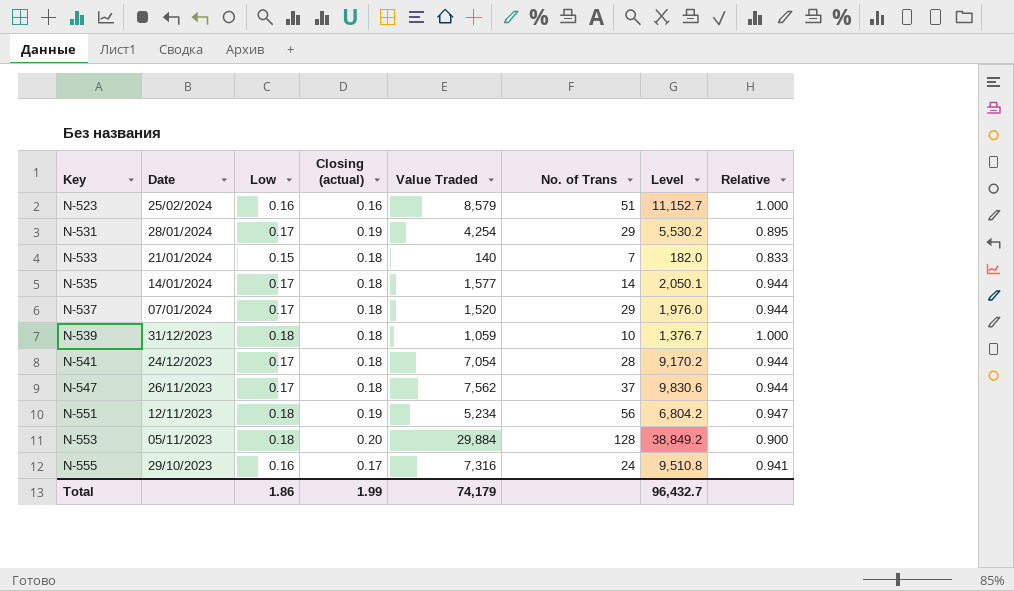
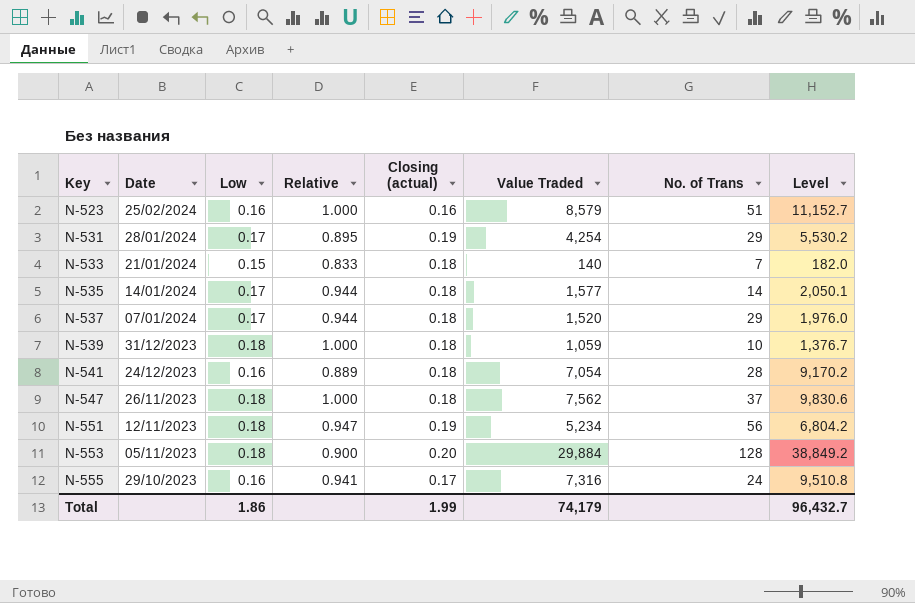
column Relative | position: 8 -> 4
N-541 | Low: 0.17 -> 0.16
N-541 | Relative: 0.944 -> 0.889
N-547 | Low: 0.17 -> 0.18
N-547 | Relative: 0.944 -> 1.000

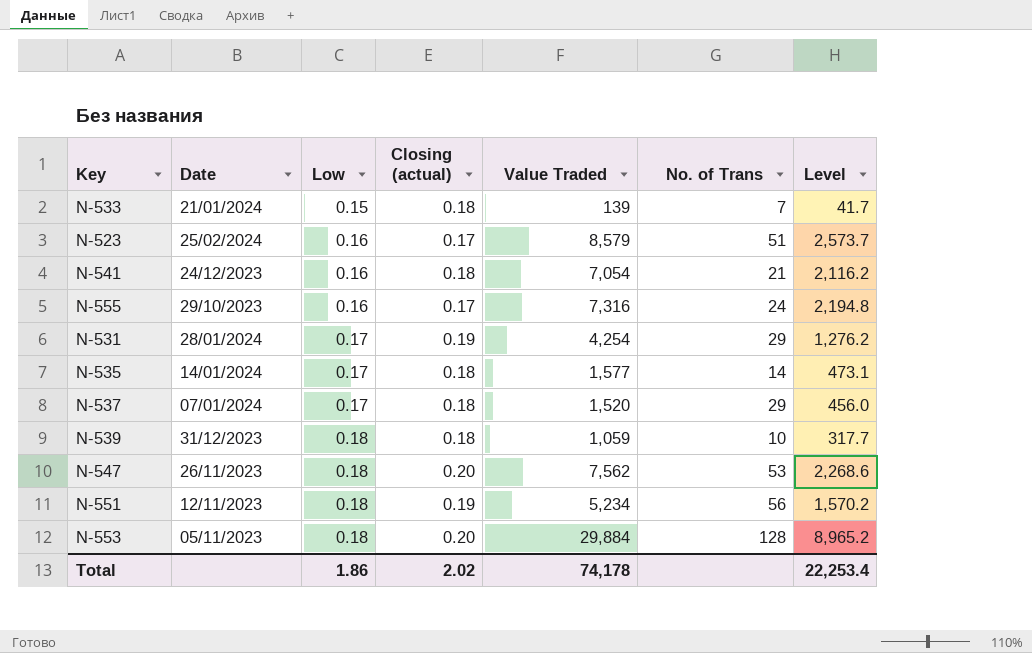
row order: Key ascending -> Low ascending
column Relative | formula: [Low] / [Closing (actual)] -> none
column Level | formula: [Value Traded] * 1.3 -> [Value Traded] * 0.3
N-533 | Value Traded: 140 -> 139
N-523 | Closing (actual): 0.16 -> 0.17
N-541 | No. of Trans: 28 -> 21
N-547 | Closing (actual): 0.18 -> 0.20
N-547 | No. of Trans: 37 -> 53
Total | Closing (actual): 1.99 -> 2.02
Total | Value Traded: 74,179 -> 74,178
Total | Level: 96,432.7 -> 22,253.4

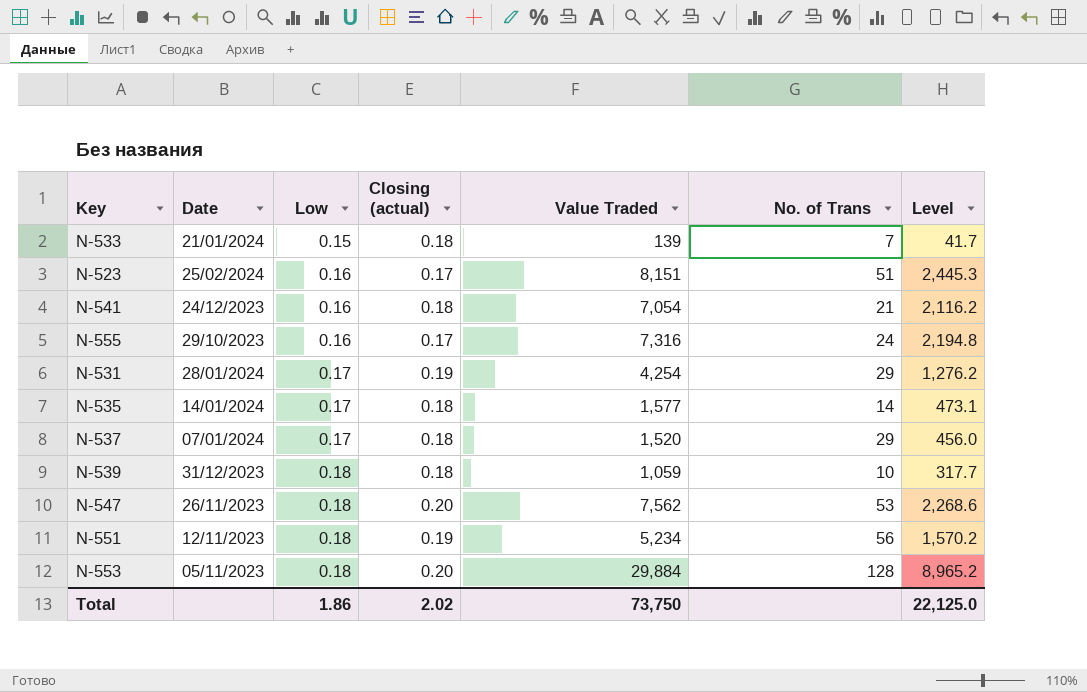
N-523 | Value Traded: 8,579 -> 8,151
N-523 | Level: 2,573.7 -> 2,445.3
Total | Value Traded: 74,178 -> 73,750
Total | Level: 22,253.4 -> 22,125.0

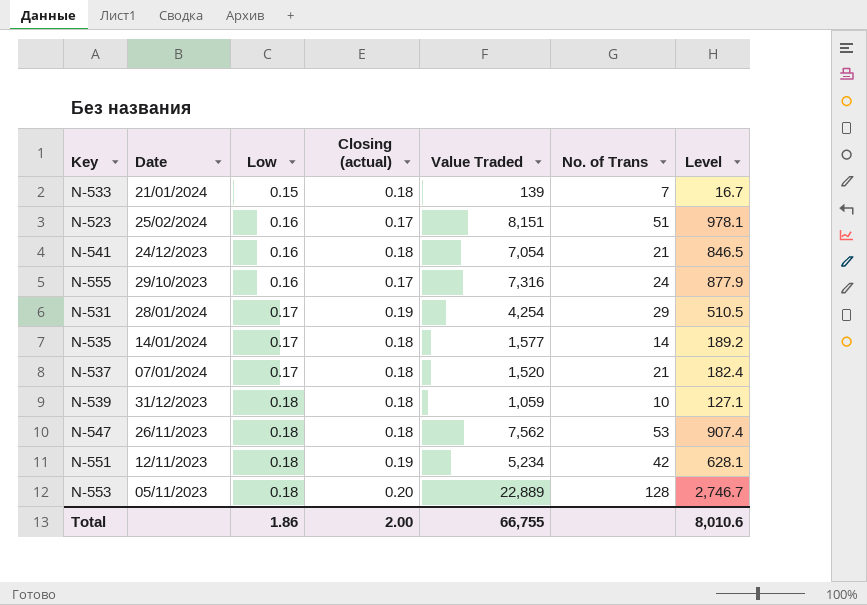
column Level | formula: [Value Traded] * 0.3 -> [Value Traded] * 0.12
N-537 | No. of Trans: 29 -> 21
N-547 | Closing (actual): 0.20 -> 0.18
N-551 | No. of Trans: 56 -> 42
N-553 | Value Traded: 29,884 -> 22,889
Total | Closing (actual): 2.02 -> 2.00
Total | Value Traded: 73,750 -> 66,755
Total | Level: 22,125.0 -> 8,010.6

